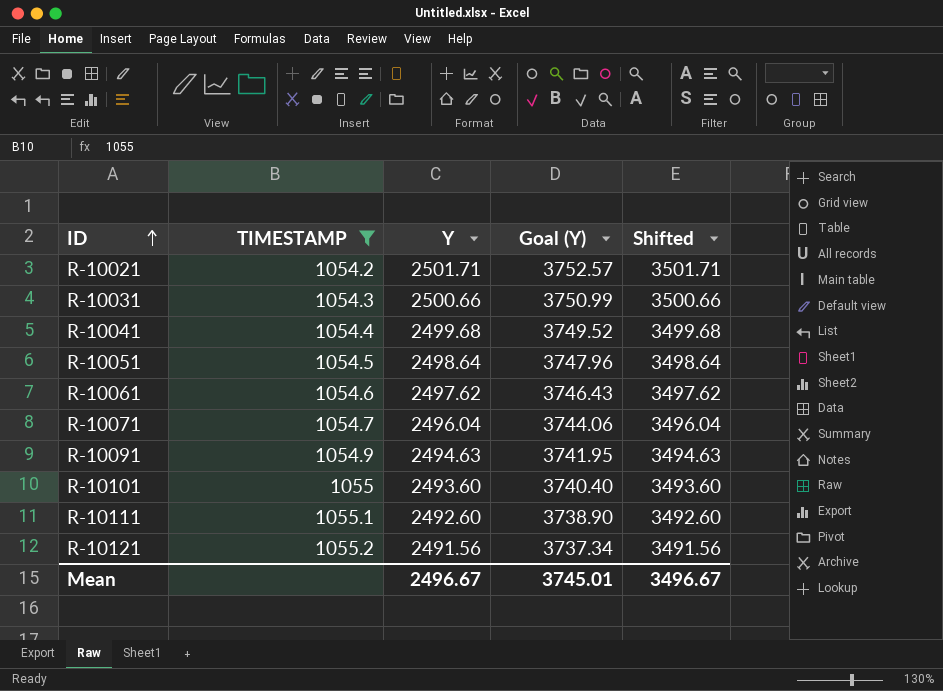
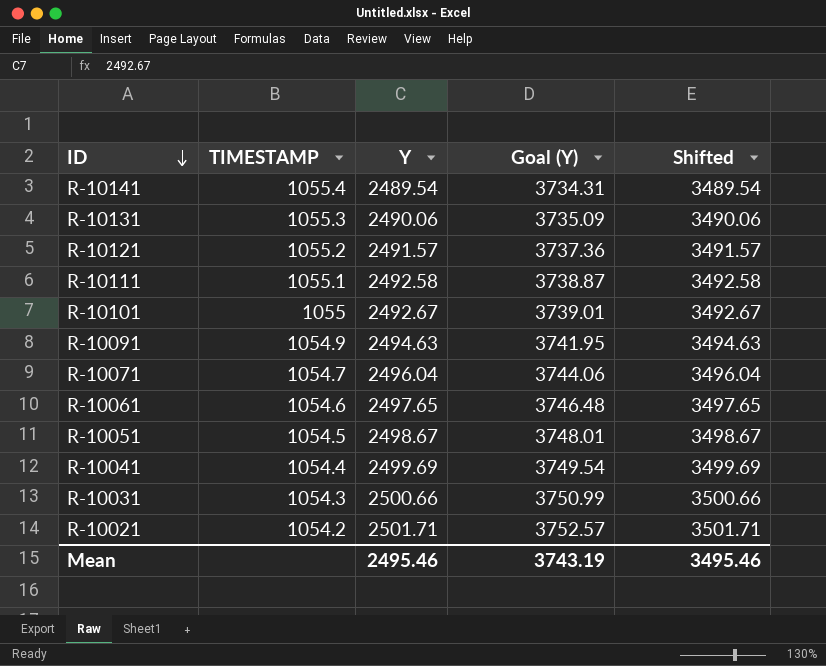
filter: TIMESTAMP <= 1055.2 -> none
row order: ID ascending -> ID descending
R-10121 | Y: 2491.56 -> 2491.57
R-10121 | Goal (Y): 3737.34 -> 3737.36
R-10121 | Shifted: 3491.56 -> 3491.57
R-10111 | Y: 2492.60 -> 2492.58
R-10111 | Goal (Y): 3738.90 -> 3738.87
R-10111 | Shifted: 3492.60 -> 3492.58
R-10101 | Y: 2493.60 -> 2492.67
R-10101 | Goal (Y): 3740.40 -> 3739.01
R-10101 | Shifted: 3493.60 -> 3492.67
R-10061 | Y: 2497.62 -> 2497.65
R-10061 | Goal (Y): 3746.43 -> 3746.48
R-10061 | Shifted: 3497.62 -> 3497.65
R-10051 | Y: 2498.64 -> 2498.67
R-10051 | Goal (Y): 3747.96 -> 3748.01
R-10051 | Shifted: 3498.64 -> 3498.67
R-10041 | Y: 2499.68 -> 2499.69
R-10041 | Goal (Y): 3749.52 -> 3749.54
R-10041 | Shifted: 3499.68 -> 3499.69
Mean | Y: 2496.67 -> 2495.46
Mean | Goal (Y): 3745.01 -> 3743.19
Mean | Shifted: 3496.67 -> 3495.46

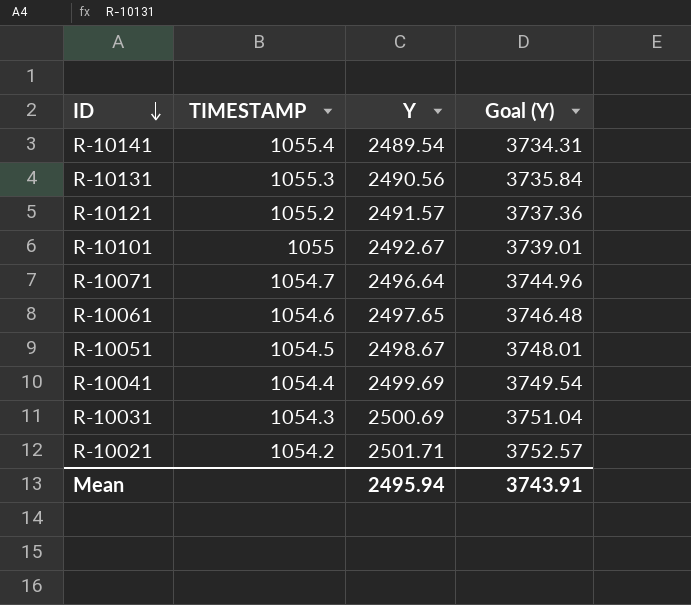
column Shifted | formula: [Y] + 1000 -> none
row R-10111: 1055.1 | 2492.58 | 3738.87 | 3492.58 -> none
row R-10091: 1054.9 | 2494.63 | 3741.95 | 3494.63 -> none
R-10131 | Y: 2490.06 -> 2490.56
R-10131 | Goal (Y): 3735.09 -> 3735.84
R-10071 | Y: 2496.04 -> 2496.64
R-10071 | Goal (Y): 3744.06 -> 3744.96
R-10031 | Y: 2500.66 -> 2500.69
R-10031 | Goal (Y): 3750.99 -> 3751.04
Mean | Y: 2495.46 -> 2495.94
Mean | Goal (Y): 3743.19 -> 3743.91

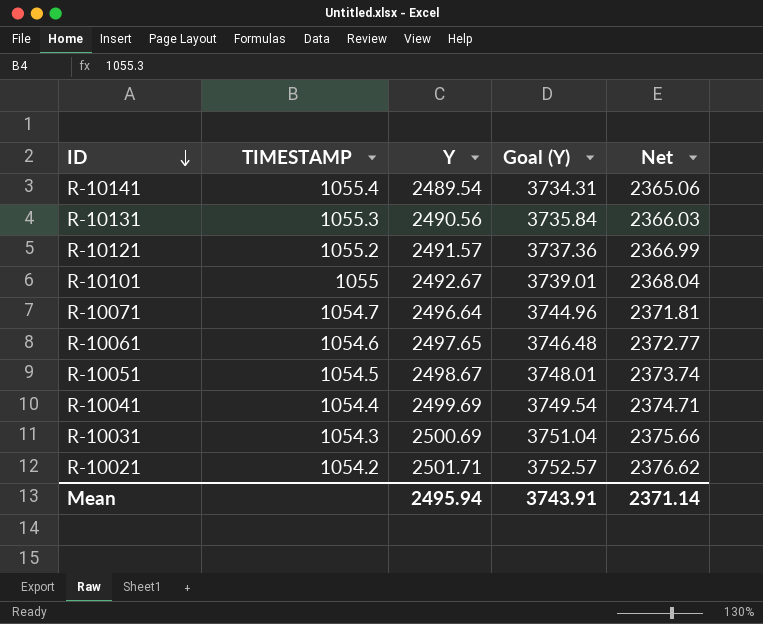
column Net | formula: none -> [Y] * 0.95

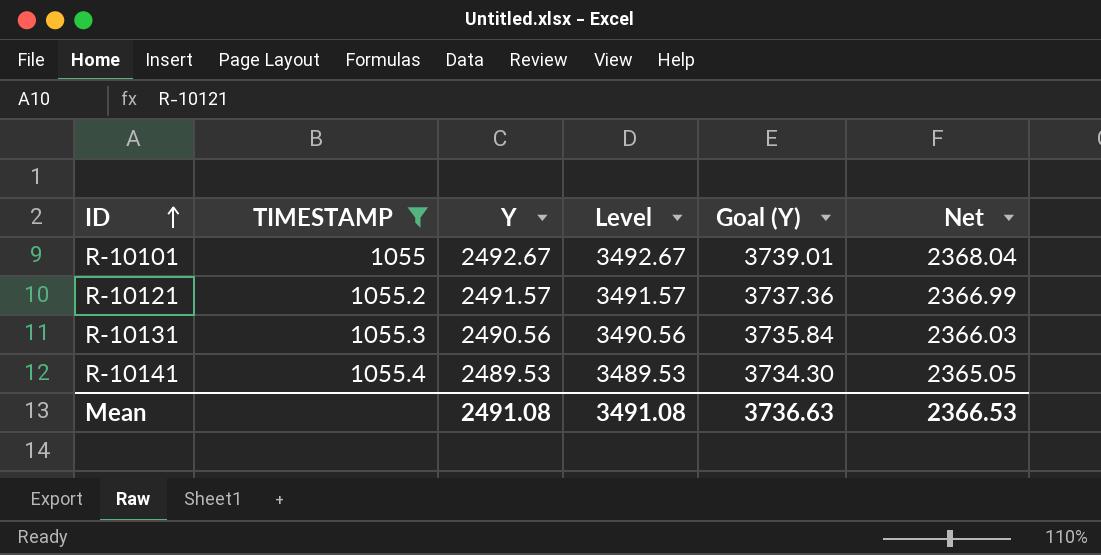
filter: none -> TIMESTAMP >= 1055
row order: ID descending -> ID ascending
column Level | formula: none -> [Y] + 1000
R-10141 | Y: 2489.54 -> 2489.53
R-10141 | Goal (Y): 3734.31 -> 3734.30
R-10141 | Net: 2365.06 -> 2365.05
Mean | Y: 2495.94 -> 2491.08
Mean | Goal (Y): 3743.91 -> 3736.63
Mean | Net: 2371.14 -> 2366.53

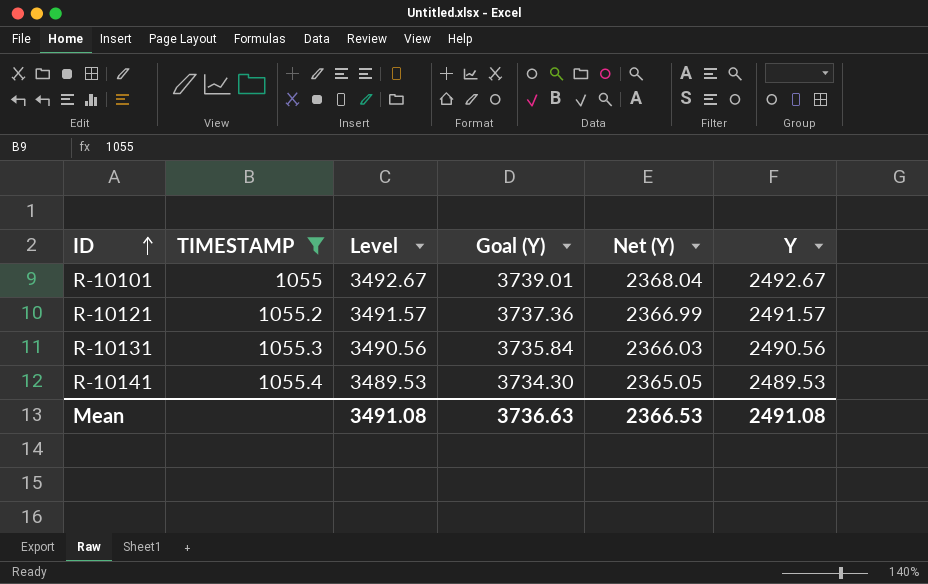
column name: Net -> Net (Y)
column Y | position: 3 -> 6

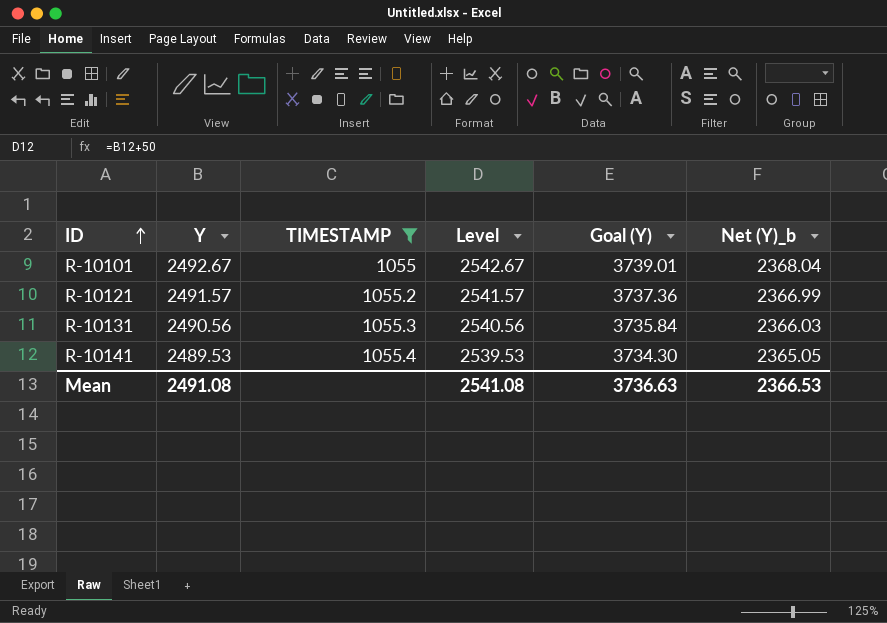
column Y | position: 6 -> 2
column Level | formula: [Y] + 1000 -> [Y] + 50
column name: Net (Y) -> Net (Y)_b
Mean | Level: 3491.08 -> 2541.08

